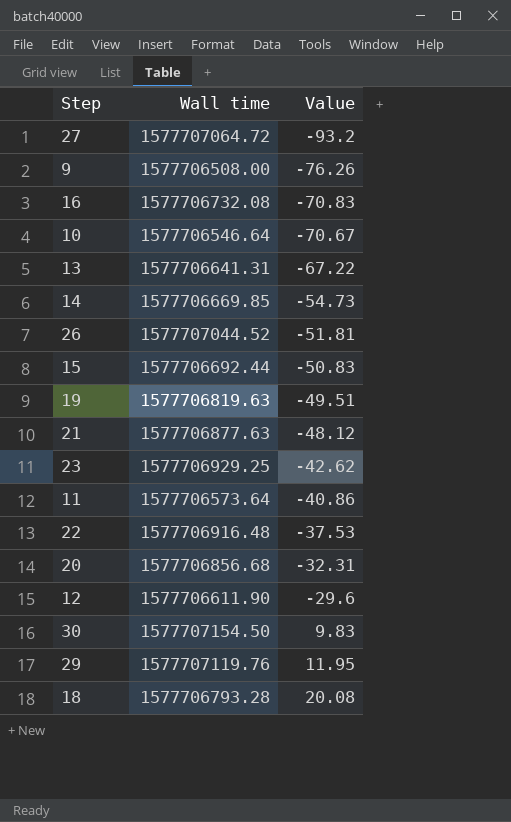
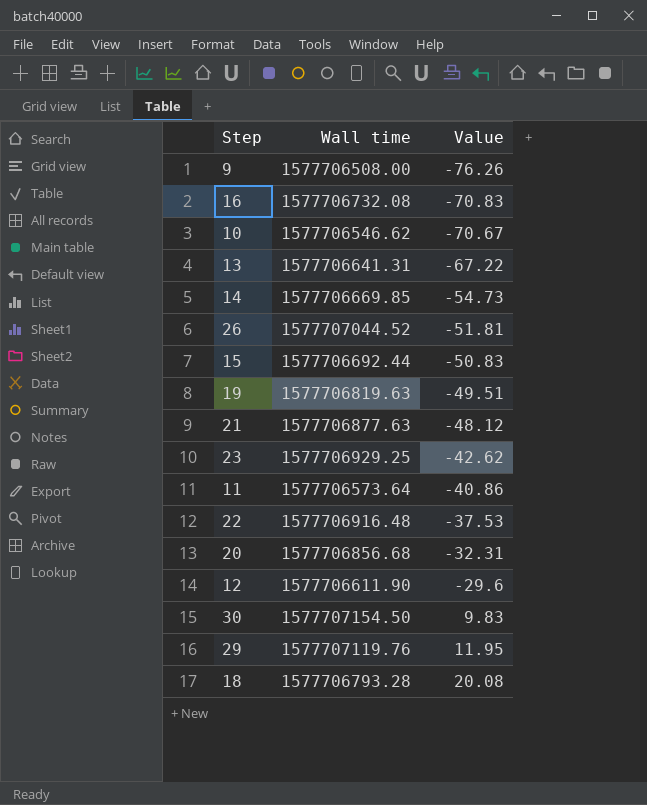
row 27: 1577707064.72 | -93.2 -> none
10 | Wall time: 1577706546.64 -> 1577706546.62

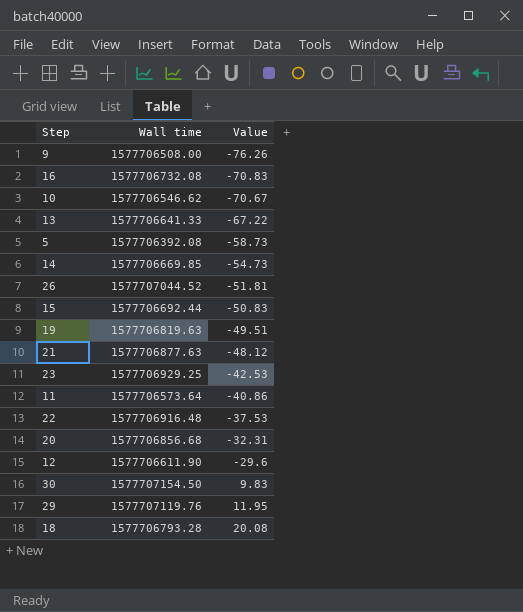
13 | Wall time: 1577706641.31 -> 1577706641.33
row 5: none -> 1577706392.08 | -58.73
23 | Value: -42.62 -> -42.53

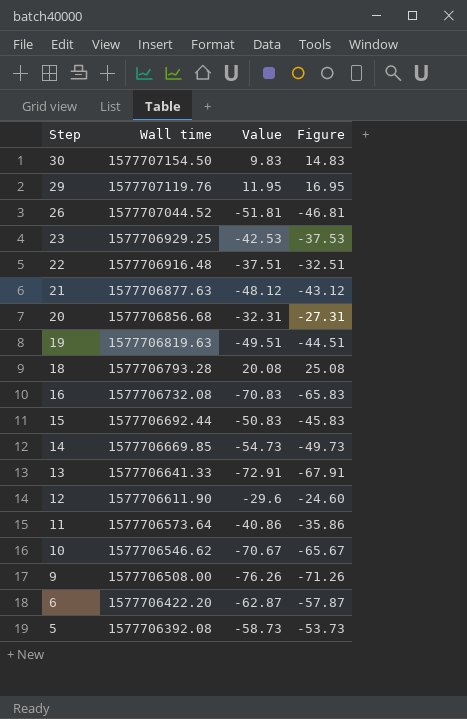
row order: Value ascending -> Step descending
column Figure | formula: none -> [Value] + 5
22 | Value: -37.53 -> -37.51
13 | Value: -67.22 -> -72.91
row 6: none -> 1577706422.20 | -62.87 | -57.87

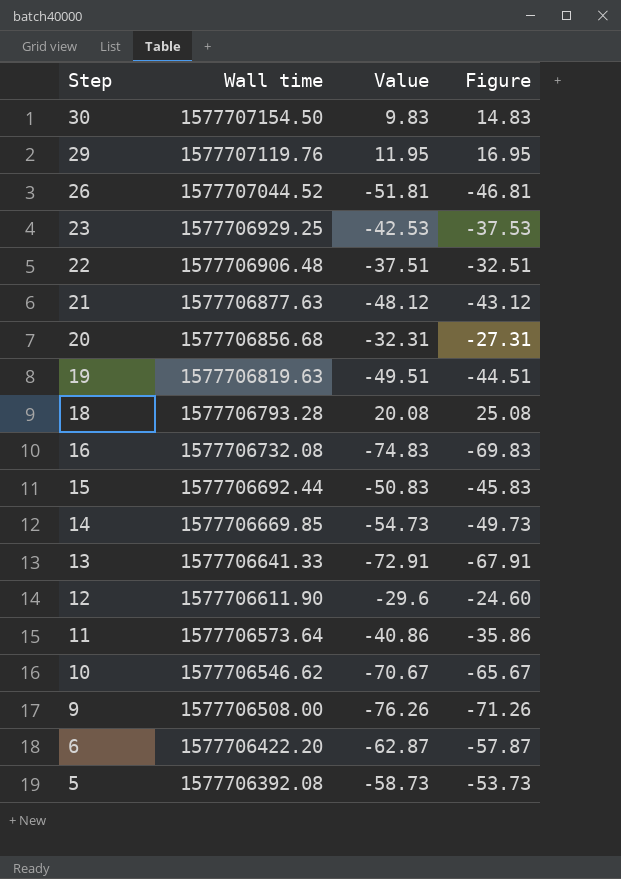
22 | Wall time: 1577706916.48 -> 1577706906.48
16 | Value: -70.83 -> -74.83
16 | Figure: -65.83 -> -69.83

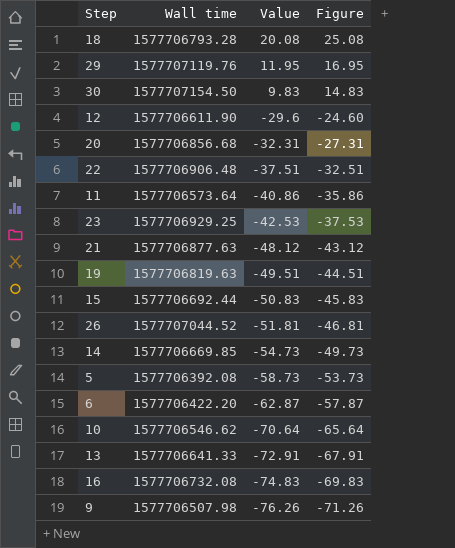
row order: Step descending -> Value descending
10 | Value: -70.67 -> -70.64
10 | Figure: -65.67 -> -65.64
9 | Wall time: 1577706508.00 -> 1577706507.98

